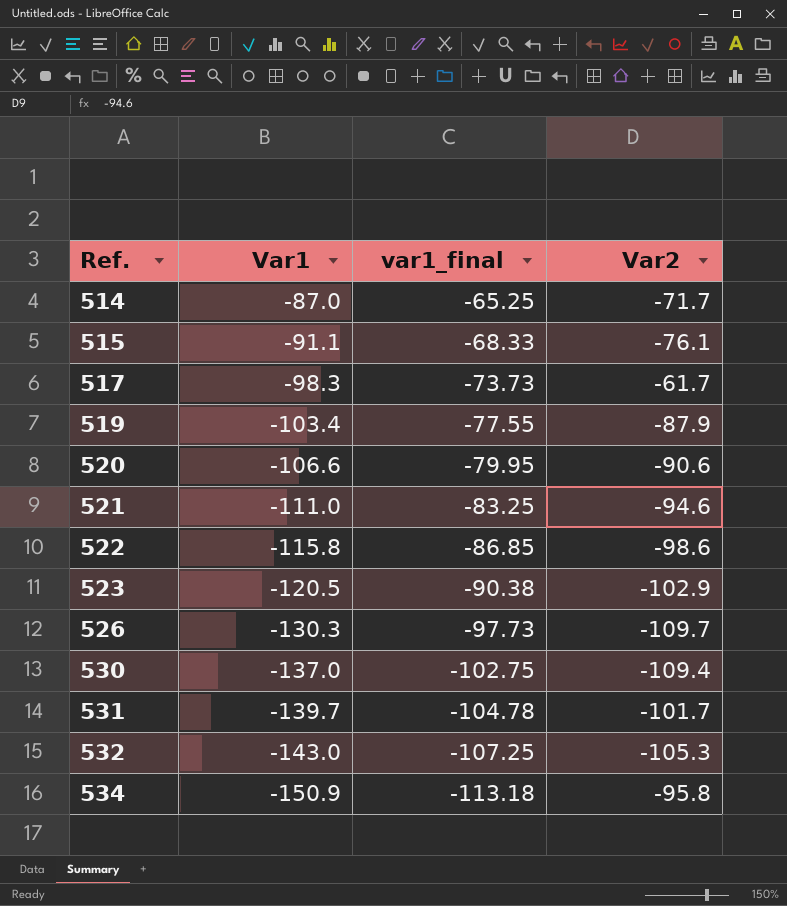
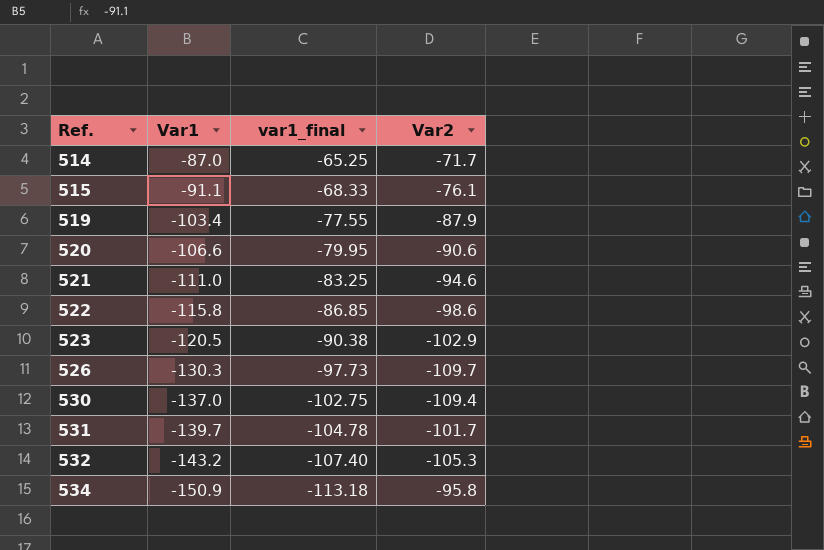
row 517: -98.3 | -73.73 | -61.7 -> none
532 | Var1: -143.0 -> -143.2
532 | var1_final: -107.25 -> -107.40

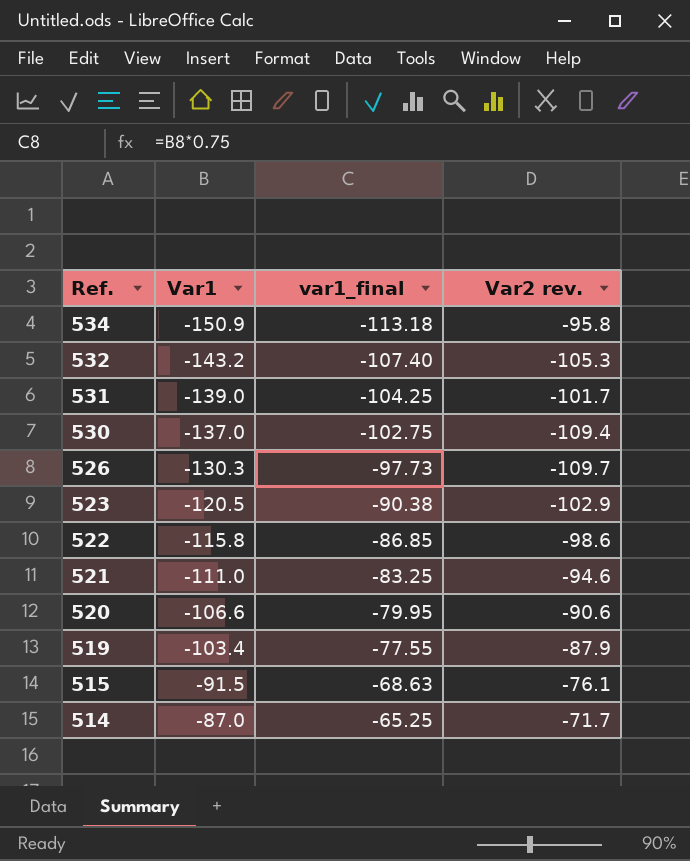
row order: Ref. ascending -> Ref. descending
column name: Var2 -> Var2 rev.
531 | Var1: -139.7 -> -139.0
531 | var1_final: -104.78 -> -104.25
515 | Var1: -91.1 -> -91.5
515 | var1_final: -68.33 -> -68.63

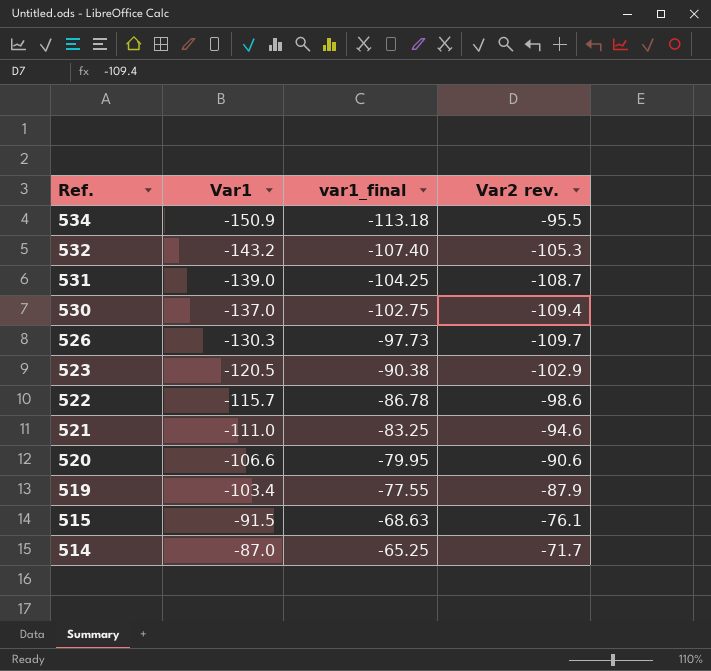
534 | Var2 rev.: -95.8 -> -95.5
531 | Var2 rev.: -101.7 -> -108.7
522 | Var1: -115.8 -> -115.7
522 | var1_final: -86.85 -> -86.78

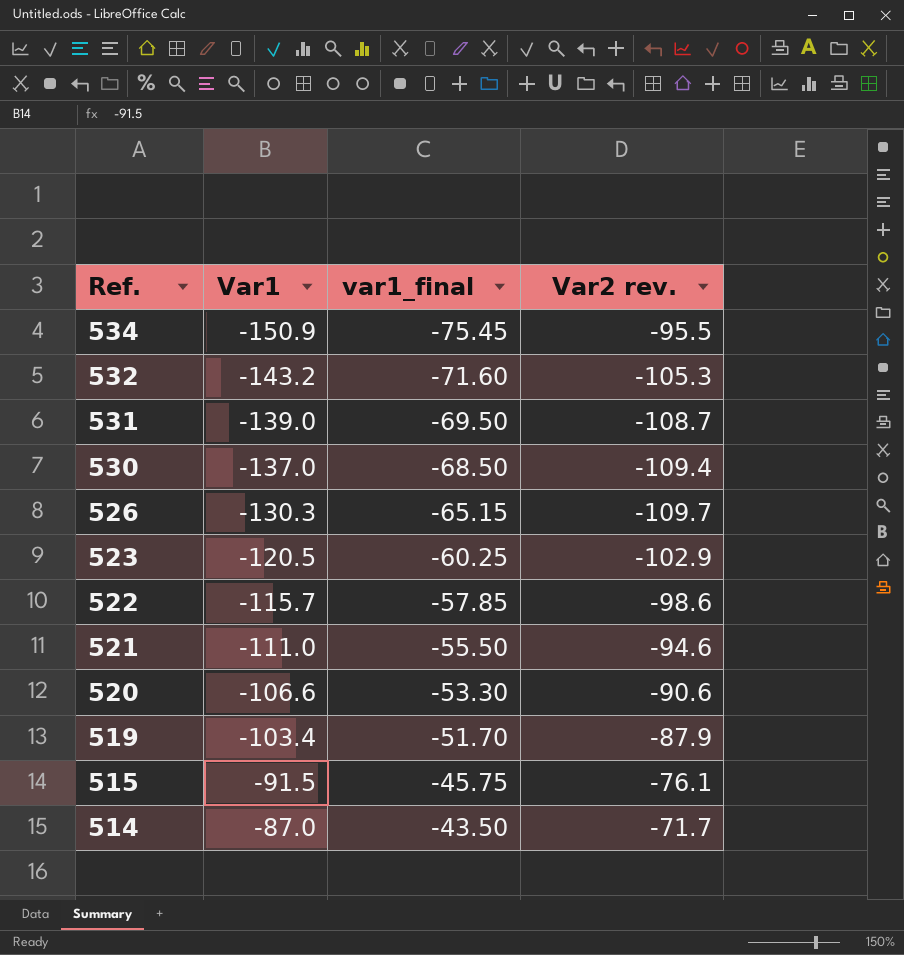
column var1_final | formula: [Var1] * 0.75 -> [Var1] * 0.5

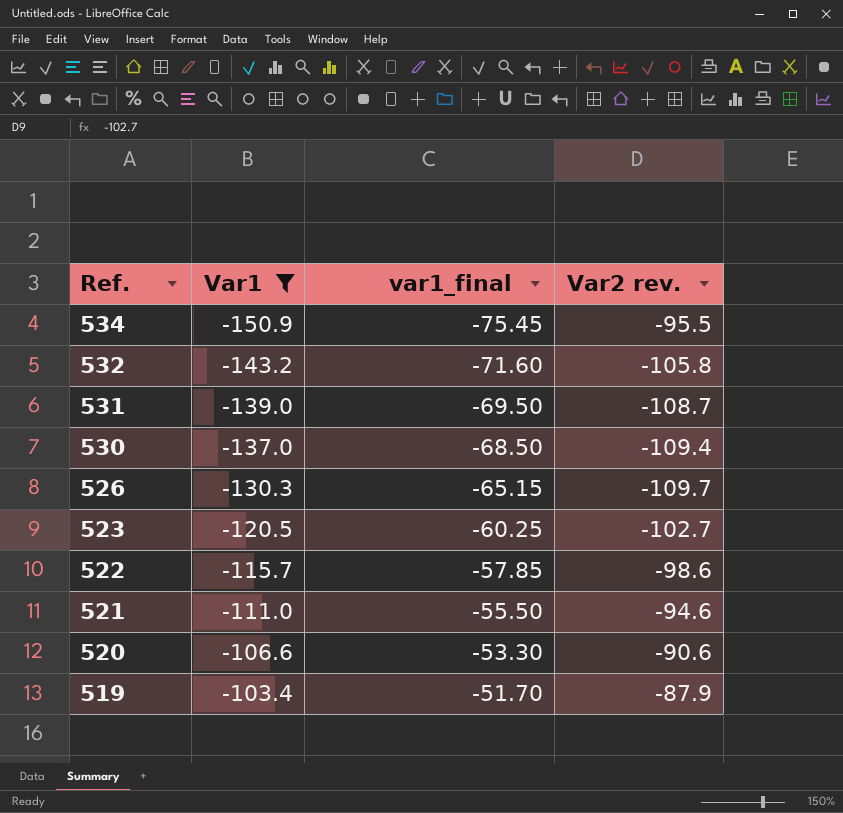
filter: none -> Var1 <= -103.4
532 | Var2 rev.: -105.3 -> -105.8
523 | Var2 rev.: -102.9 -> -102.7

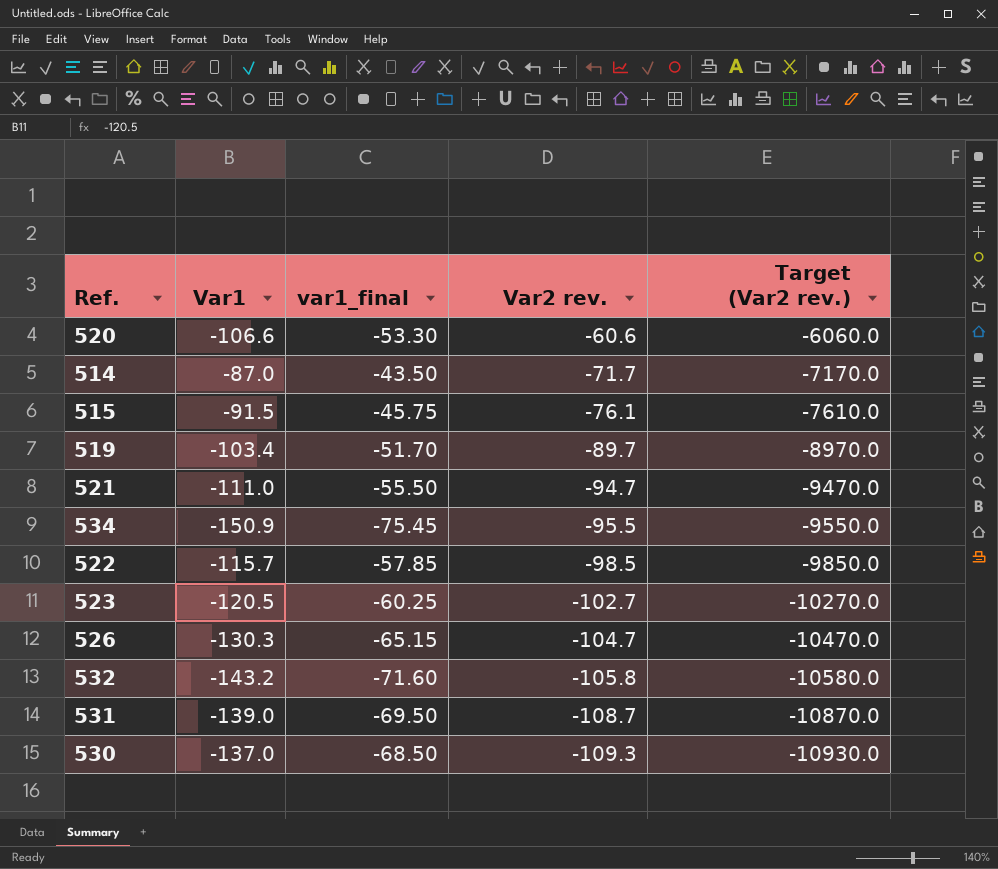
filter: Var1 <= -103.4 -> none
row order: Ref. descending -> Var2 rev. descending
column Target (Var2 rev.) | formula: none -> [Var2 rev.] * 100
520 | Var2 rev.: -90.6 -> -60.6
519 | Var2 rev.: -87.9 -> -89.7
521 | Var2 rev.: -94.6 -> -94.7
522 | Var2 rev.: -98.6 -> -98.5
526 | Var2 rev.: -109.7 -> -104.7
530 | Var2 rev.: -109.4 -> -109.3

